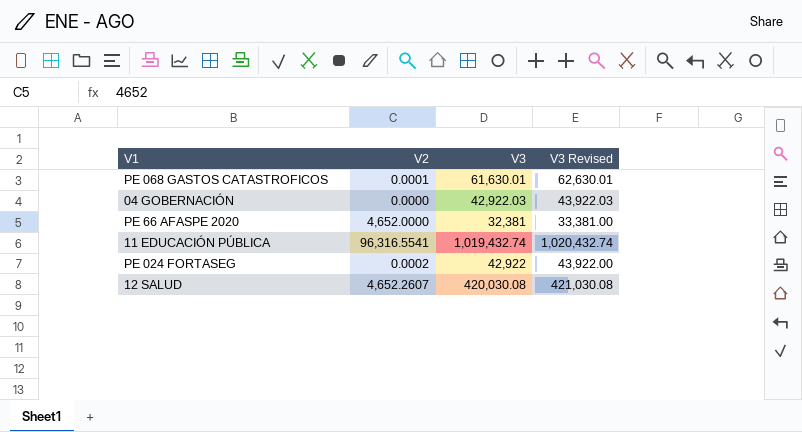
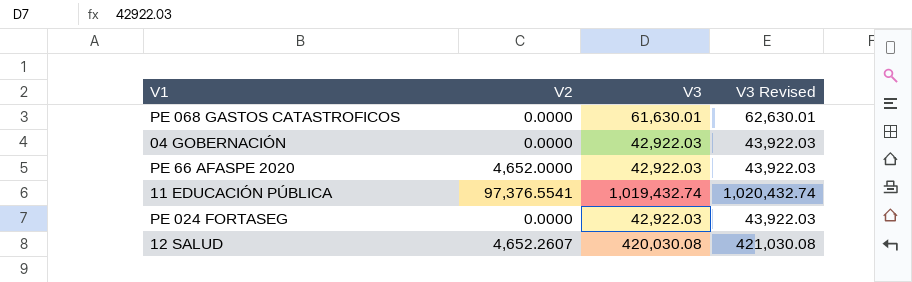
PE 068 GASTOS CATASTROFICOS | V2: 0.0001 -> 0.0000
PE 66 AFASPE 2020 | V3: 32,381 -> 42,922.03
PE 66 AFASPE 2020 | V3 Revised: 33,381.00 -> 43,922.03
11 EDUCACIÓN PÚBLICA | V2: 96,316.5541 -> 97,376.5541
PE 024 FORTASEG | V2: 0.0002 -> 0.0000
PE 024 FORTASEG | V3: 42,922 -> 42,922.03
PE 024 FORTASEG | V3 Revised: 43,922.00 -> 43,922.03

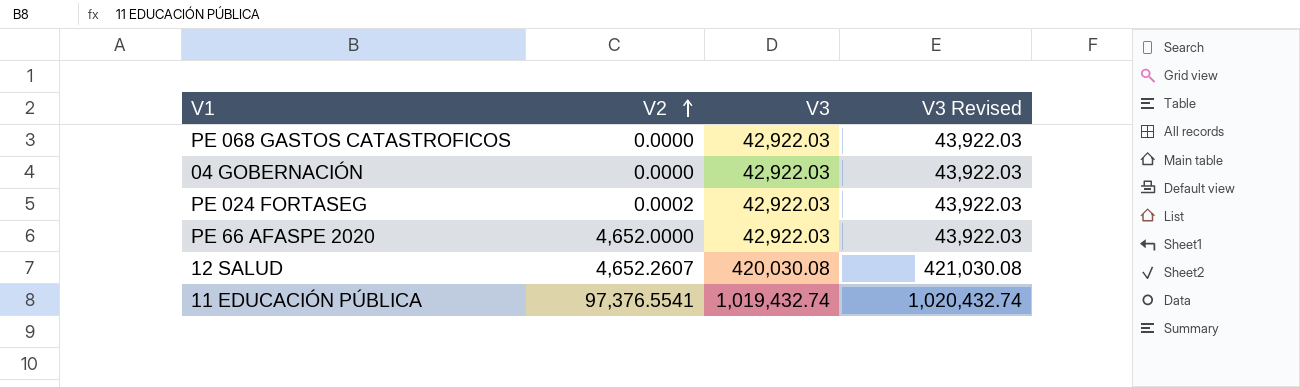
row order: none -> V2 ascending
PE 068 GASTOS CATASTROFICOS | V3: 61,630.01 -> 42,922.03
PE 068 GASTOS CATASTROFICOS | V3 Revised: 62,630.01 -> 43,922.03
PE 024 FORTASEG | V2: 0.0000 -> 0.0002

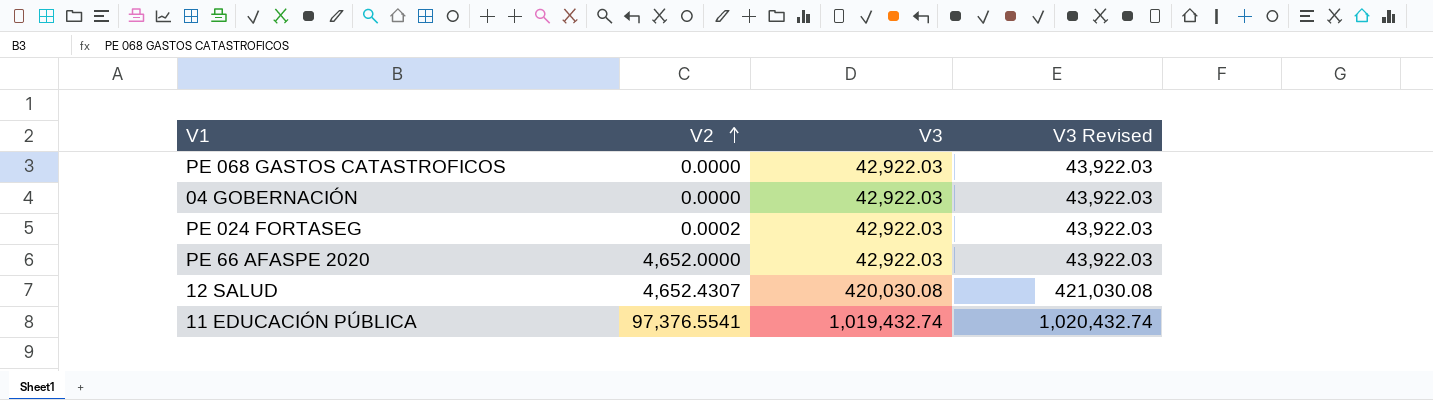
12 SALUD | V2: 4,652.2607 -> 4,652.4307

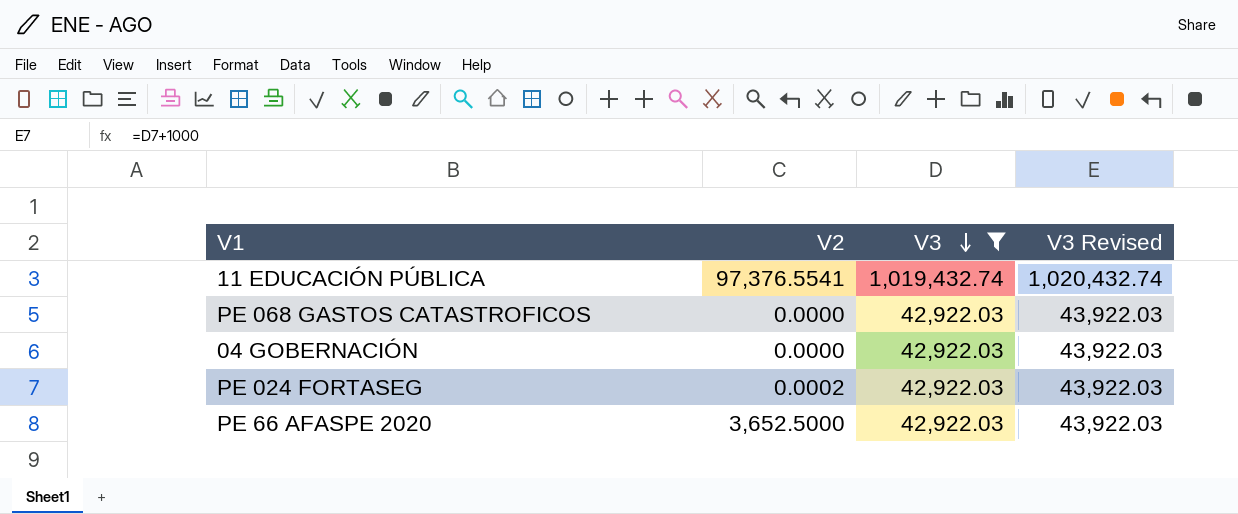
filter: none -> V3 != 420,030.08
row order: V2 ascending -> V3 descending
PE 66 AFASPE 2020 | V2: 4,652.0000 -> 3,652.5000

